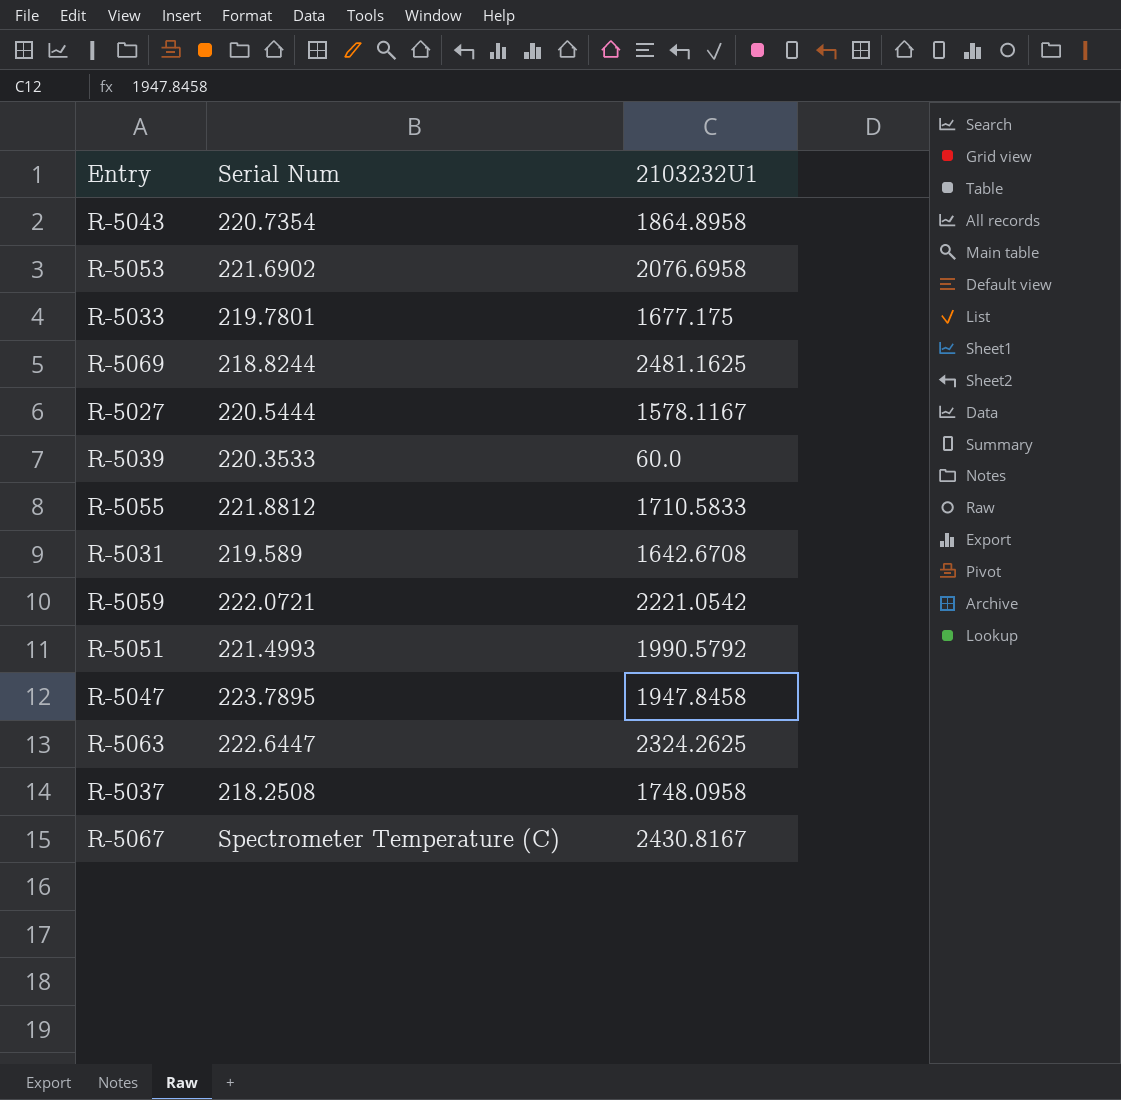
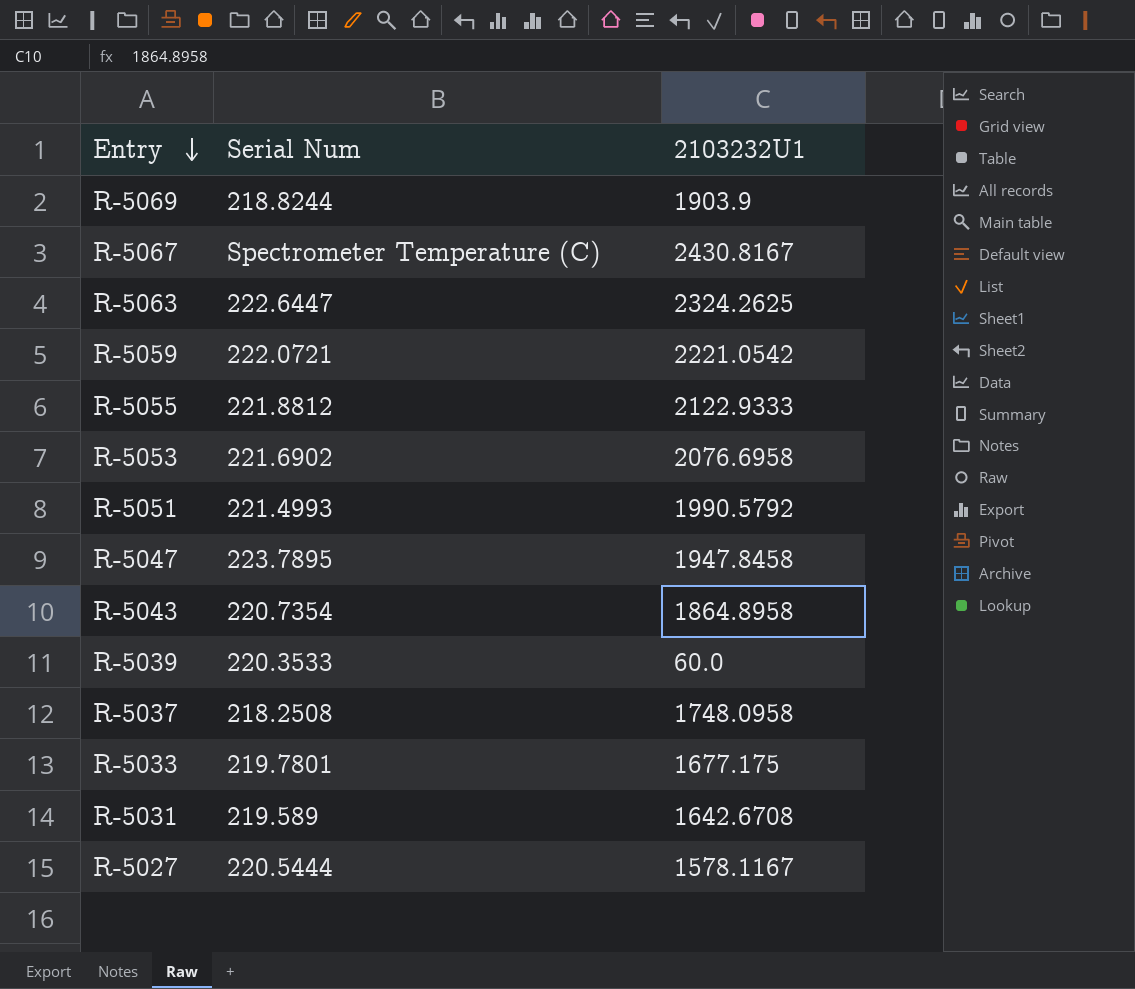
row order: none -> Entry descending
R-5069 | 2103232U1: 2481.1625 -> 1903.9
R-5055 | 2103232U1: 1710.5833 -> 2122.9333

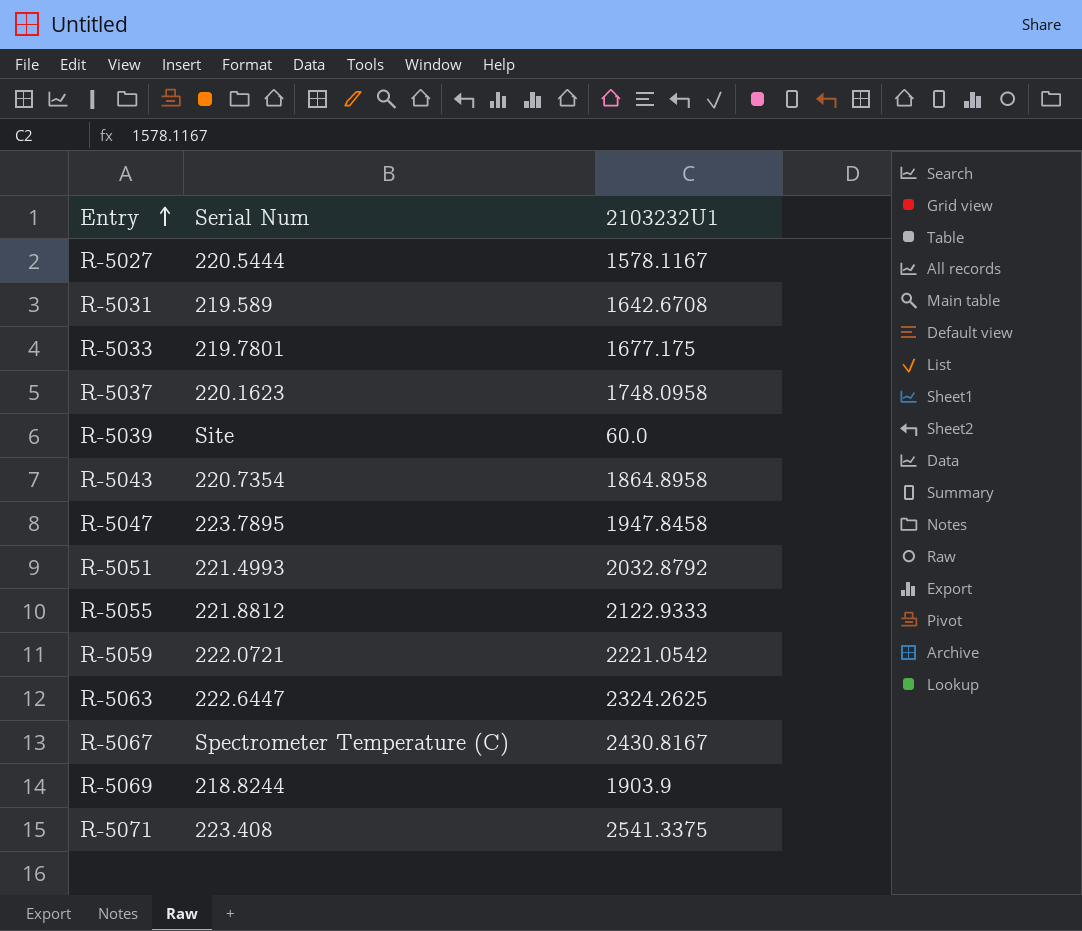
row order: Entry descending -> Entry ascending
row R-5053: 221.6902 | 2076.6958 -> none
R-5037 | Serial Num: 218.2508 -> 220.1623
R-5039 | Serial Num: 220.3533 -> Site
R-5051 | 2103232U1: 1990.5792 -> 2032.8792
row R-5071: none -> 223.408 | 2541.3375

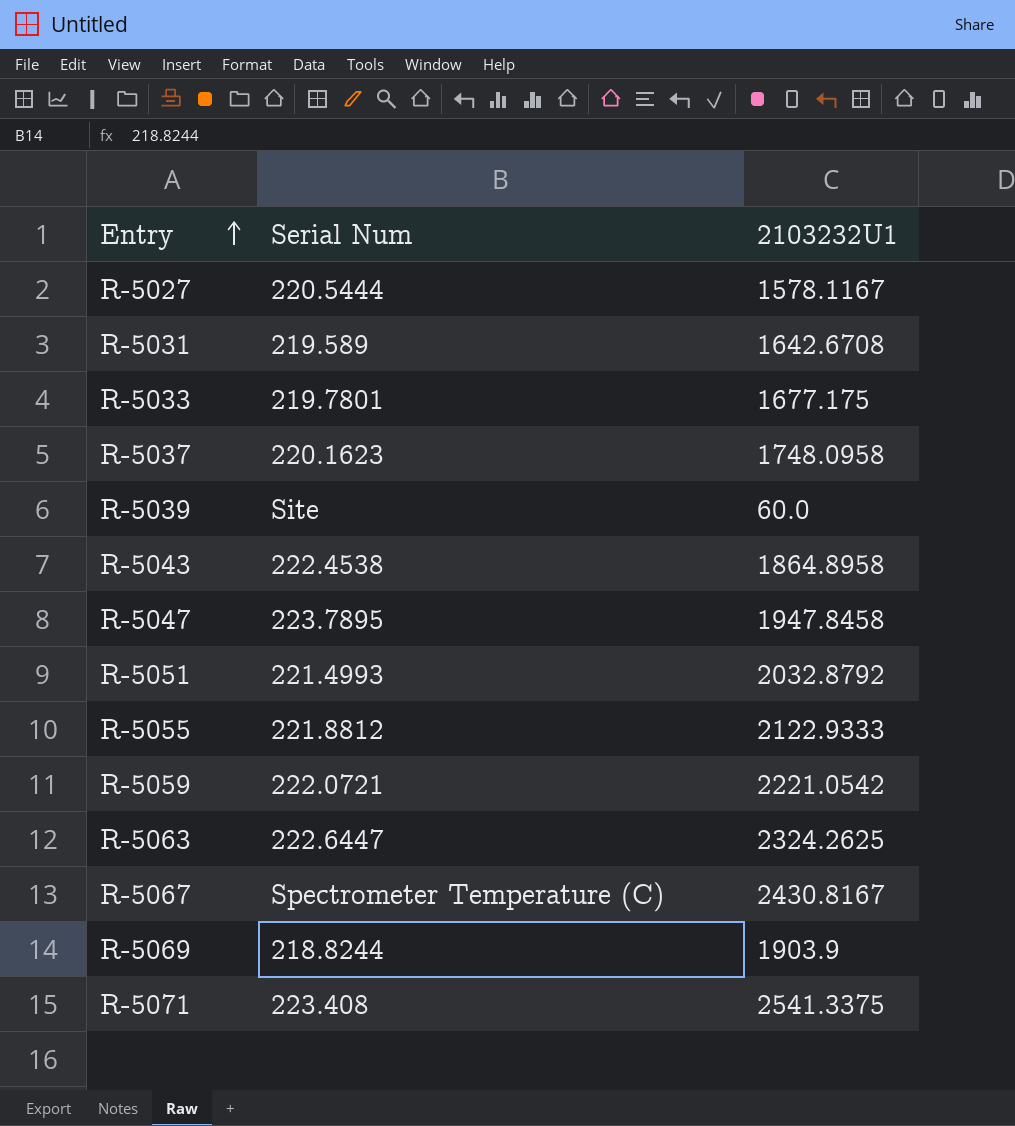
R-5043 | Serial Num: 220.7354 -> 222.4538

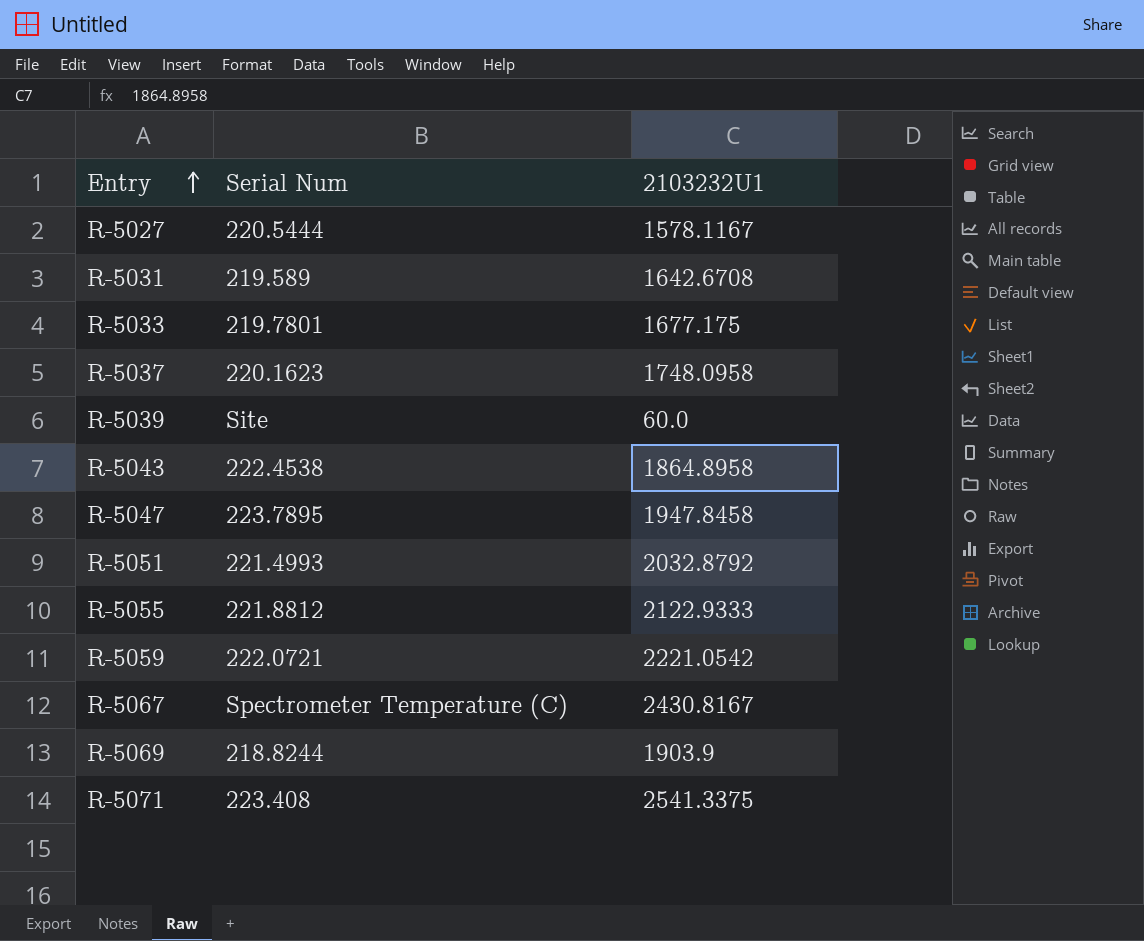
row R-5063: 222.6447 | 2324.2625 -> none

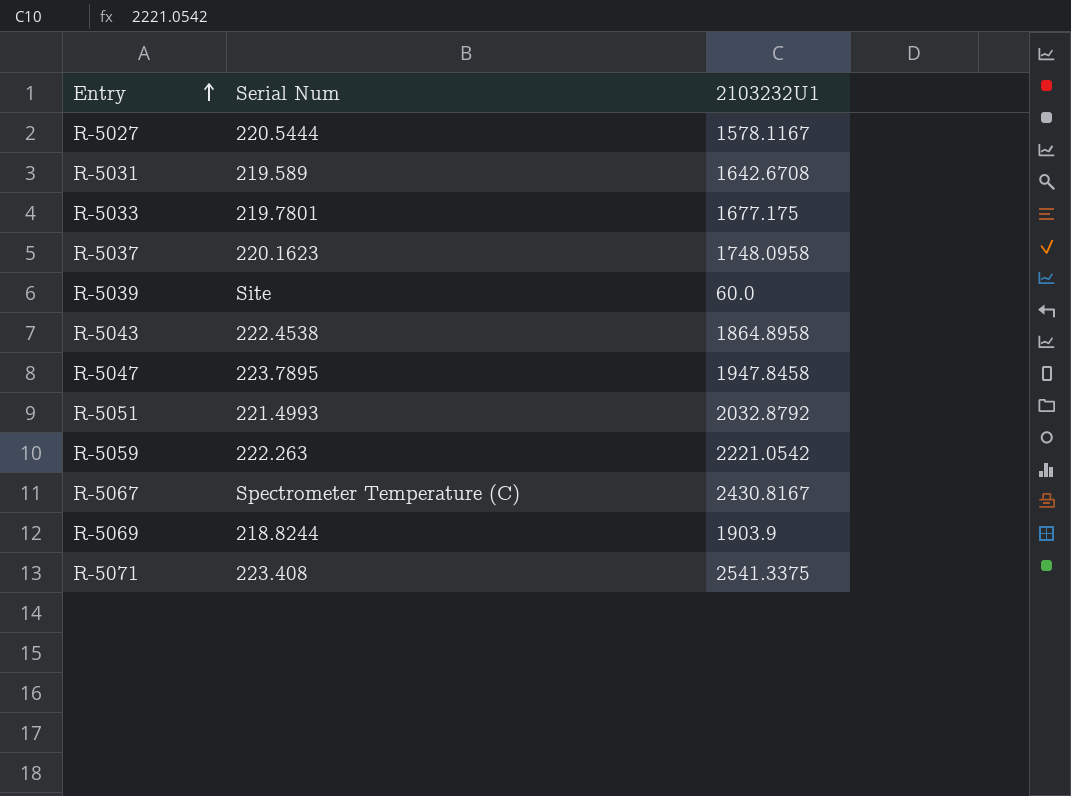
row R-5055: 221.8812 | 2122.9333 -> none
R-5059 | Serial Num: 222.0721 -> 222.263

